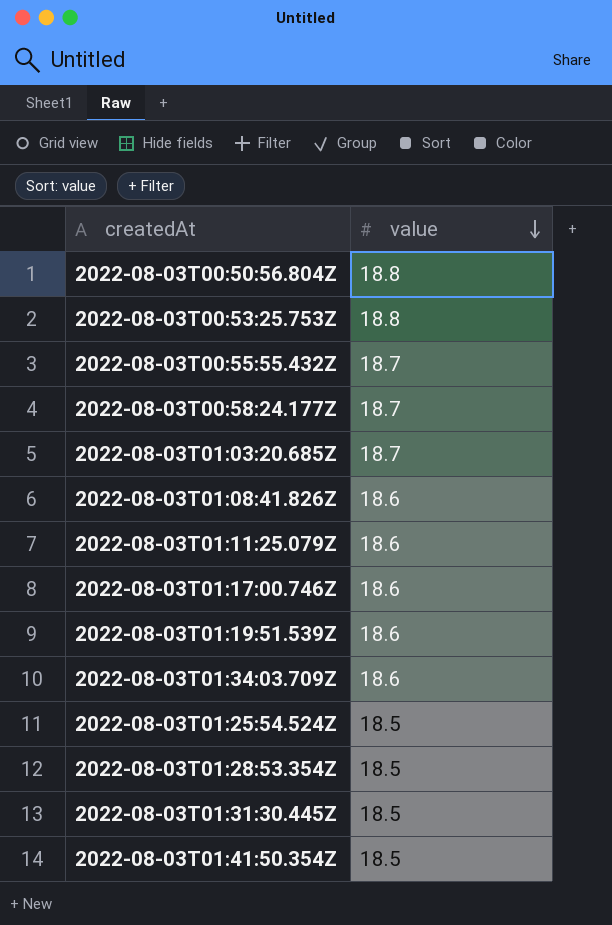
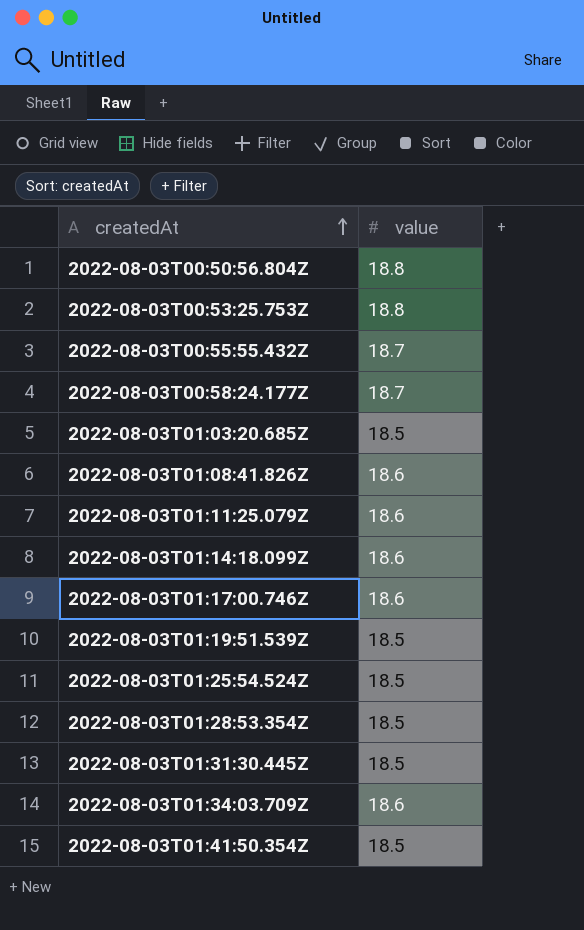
row order: value descending -> createdAt ascending
2022-08-03T01:03:20.685Z | value: 18.7 -> 18.5
row 2022-08-03T01:14:18.099Z: none -> 18.6
2022-08-03T01:19:51.539Z | value: 18.6 -> 18.5

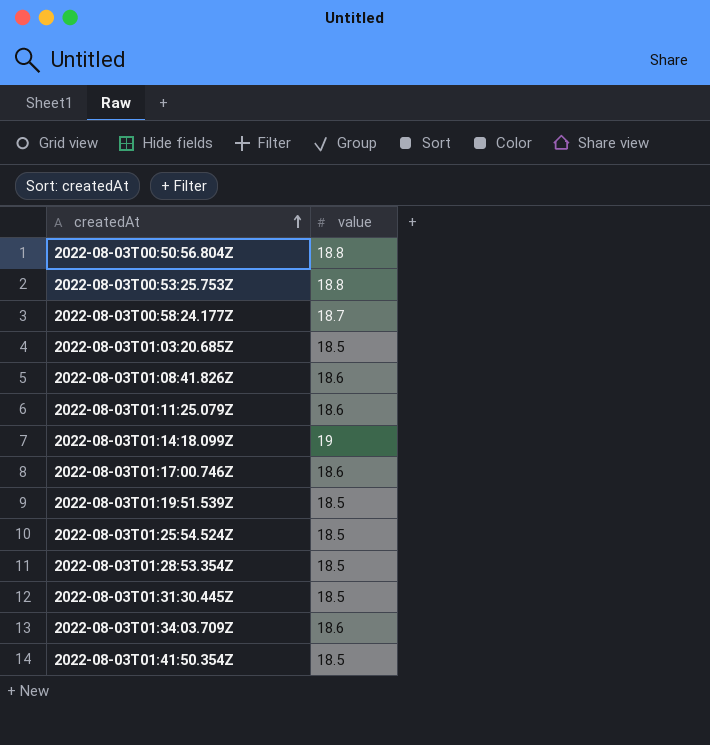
row 2022-08-03T00:55:55.432Z: 18.7 -> none
2022-08-03T01:14:18.099Z | value: 18.6 -> 19

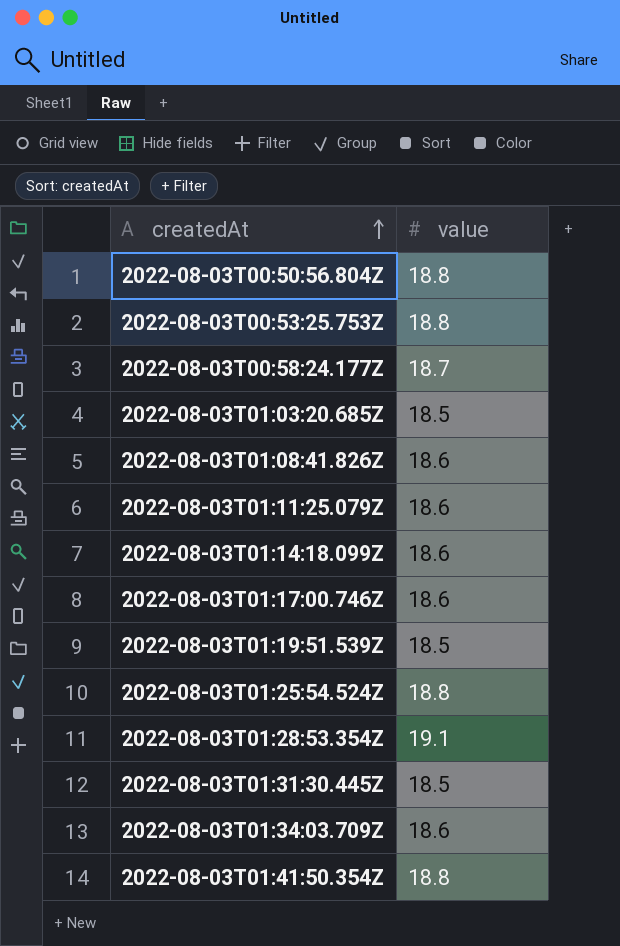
2022-08-03T01:14:18.099Z | value: 19 -> 18.6
2022-08-03T01:25:54.524Z | value: 18.5 -> 18.8
2022-08-03T01:28:53.354Z | value: 18.5 -> 19.1
2022-08-03T01:41:50.354Z | value: 18.5 -> 18.8

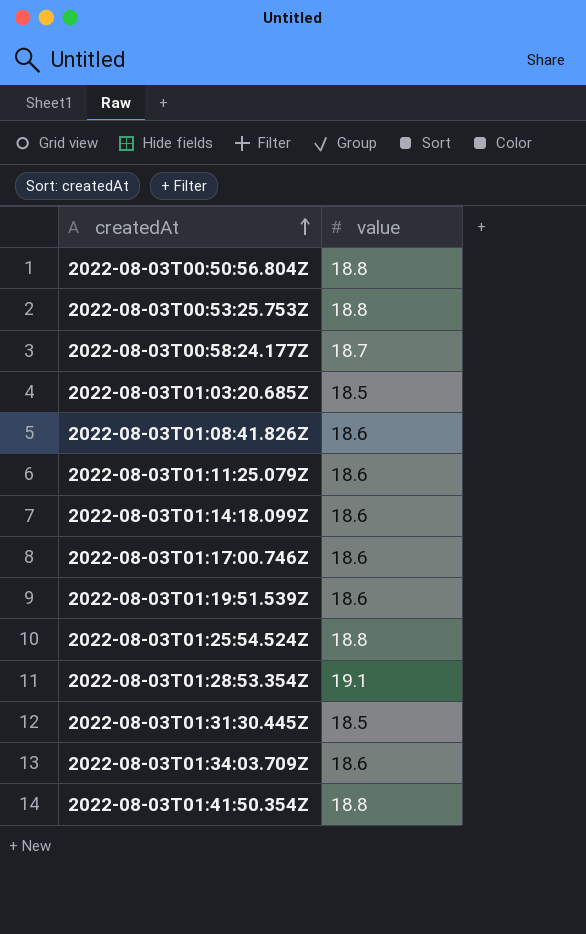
2022-08-03T01:19:51.539Z | value: 18.5 -> 18.6

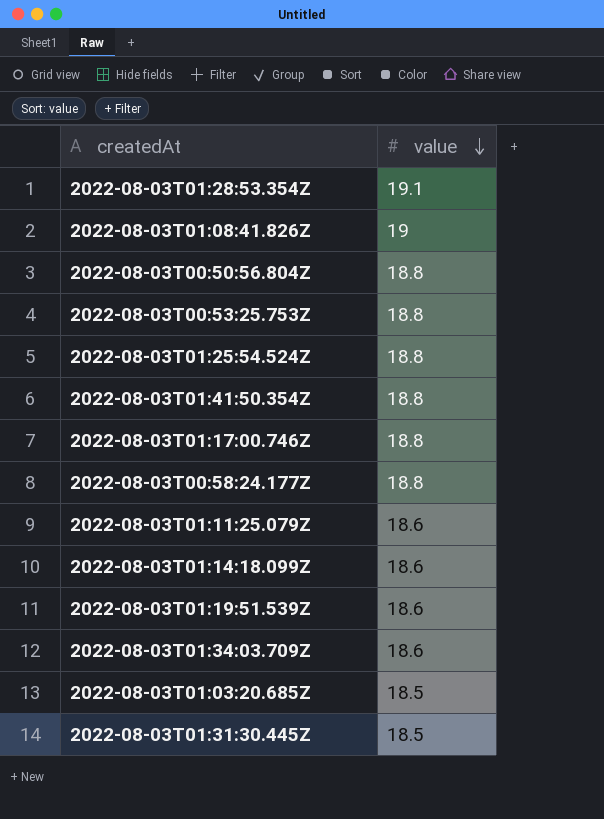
row order: createdAt ascending -> value descending
2022-08-03T01:08:41.826Z | value: 18.6 -> 19
2022-08-03T01:17:00.746Z | value: 18.6 -> 18.8
2022-08-03T00:58:24.177Z | value: 18.7 -> 18.8

